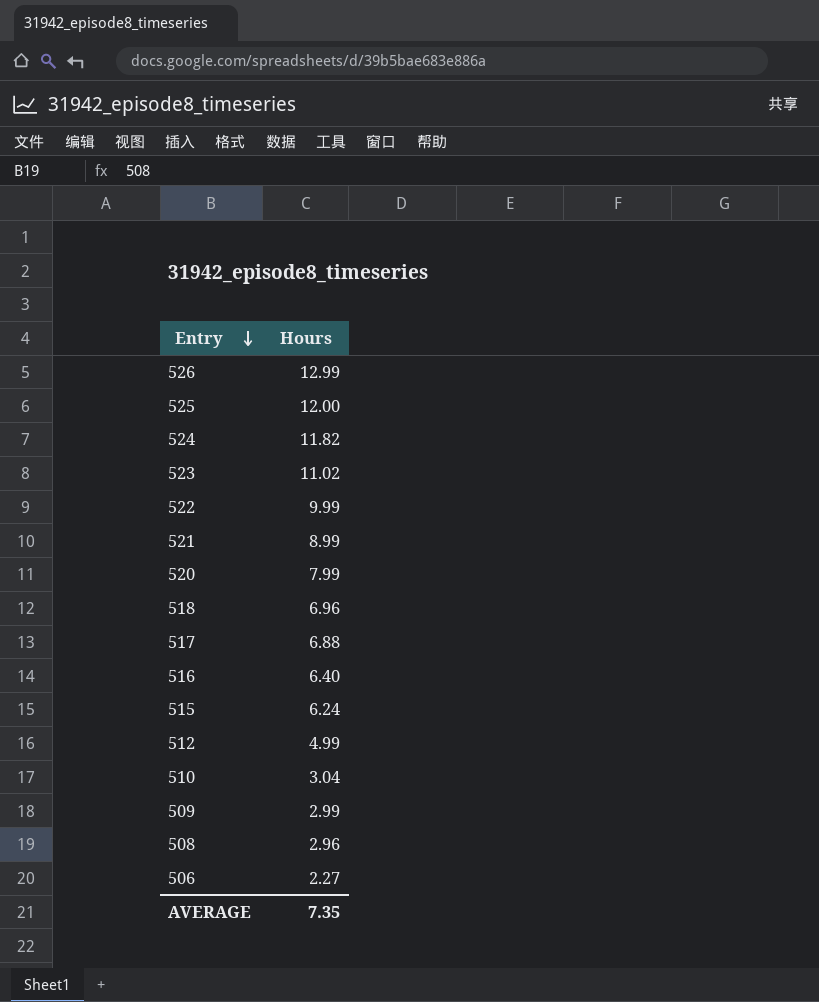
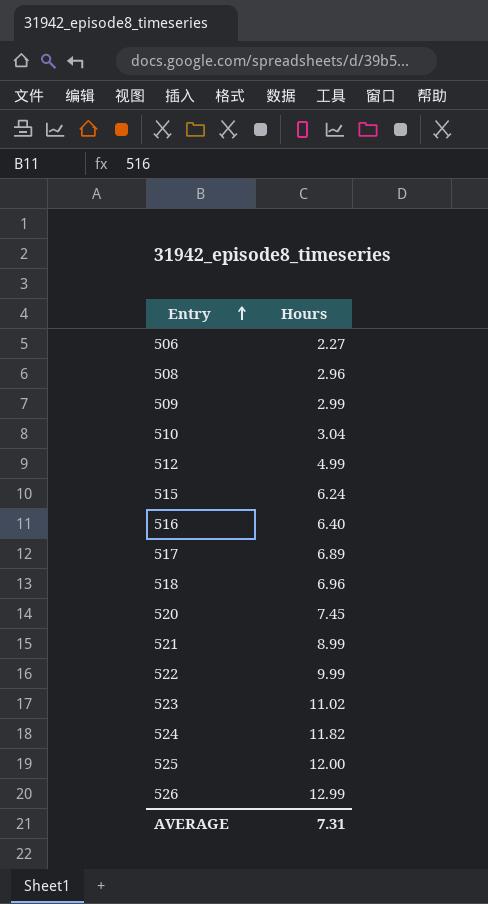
row order: Entry descending -> Entry ascending
517 | Hours: 6.88 -> 6.89
520 | Hours: 7.99 -> 7.45
AVERAGE | Hours: 7.35 -> 7.31

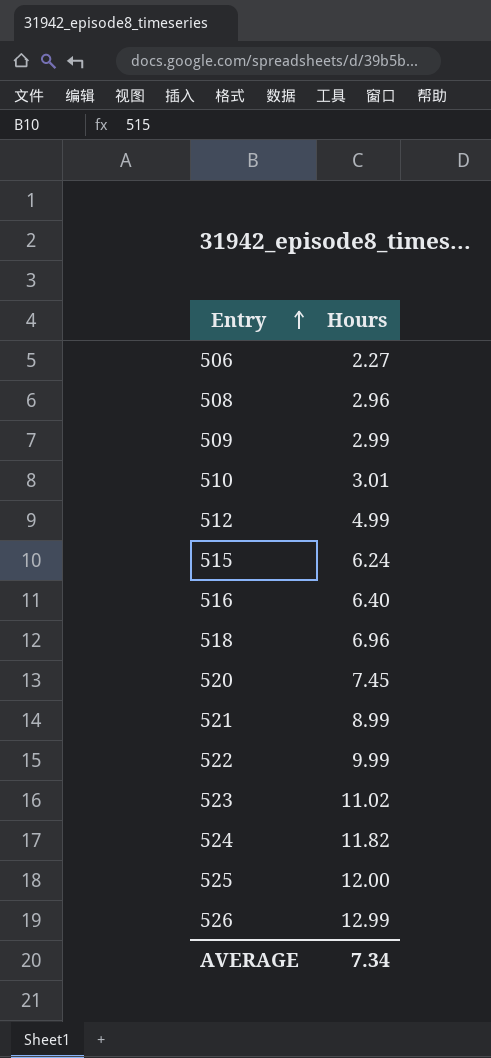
row 517: 6.89 -> none
510 | Hours: 3.04 -> 3.01
AVERAGE | Hours: 7.31 -> 7.34

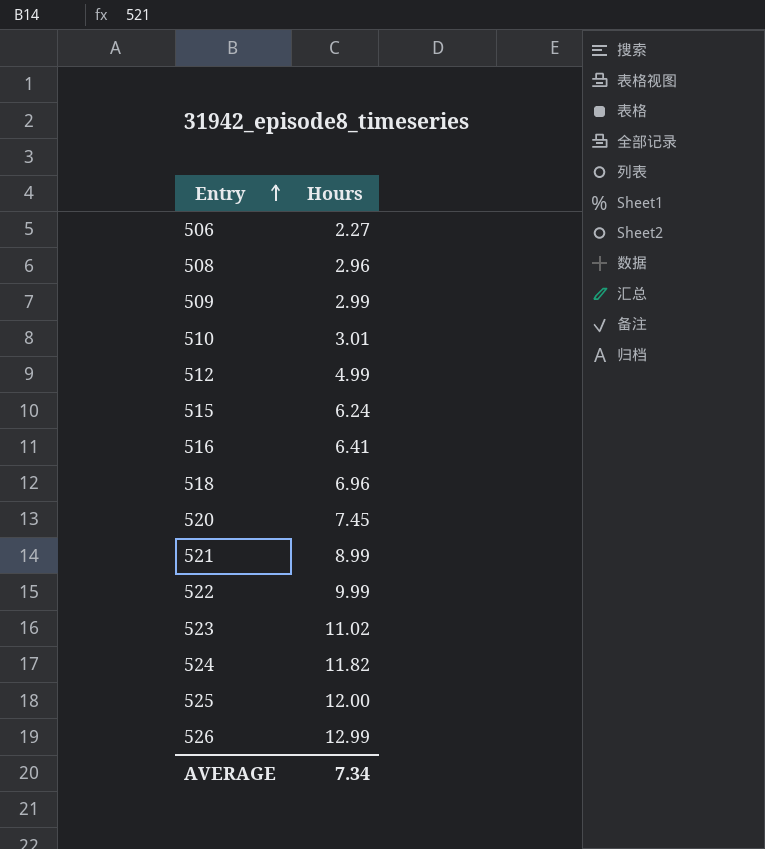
516 | Hours: 6.40 -> 6.41

